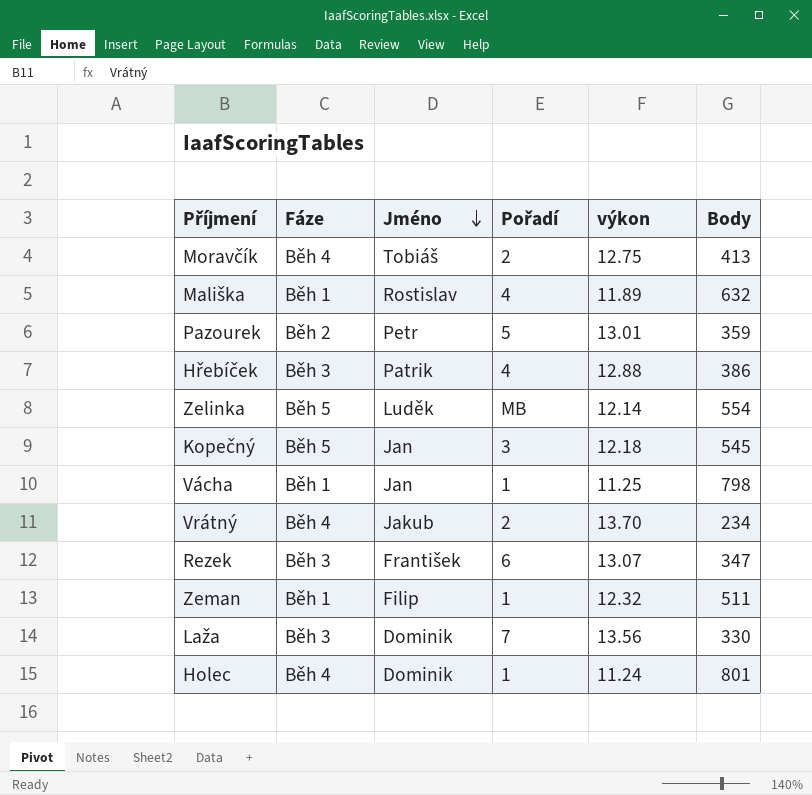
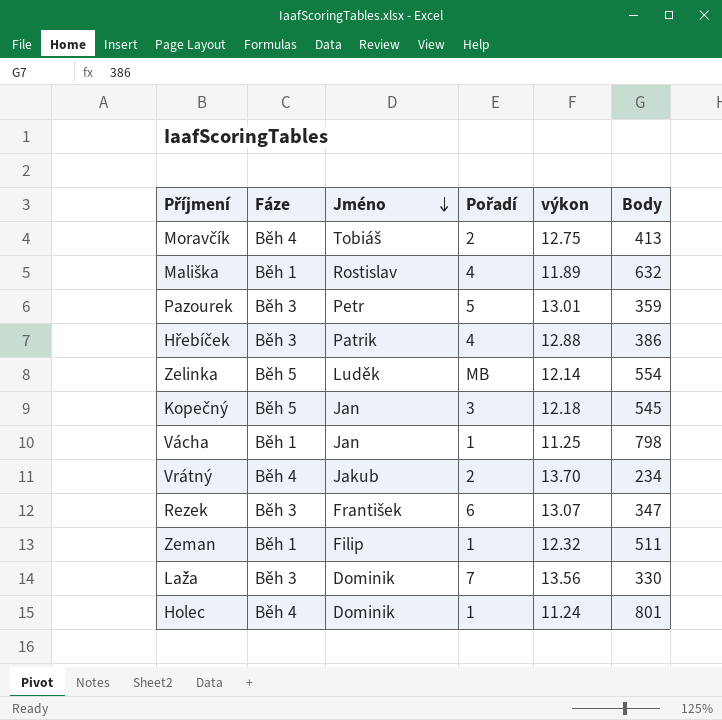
Pazourek | Fáze: Běh 2 -> Běh 3

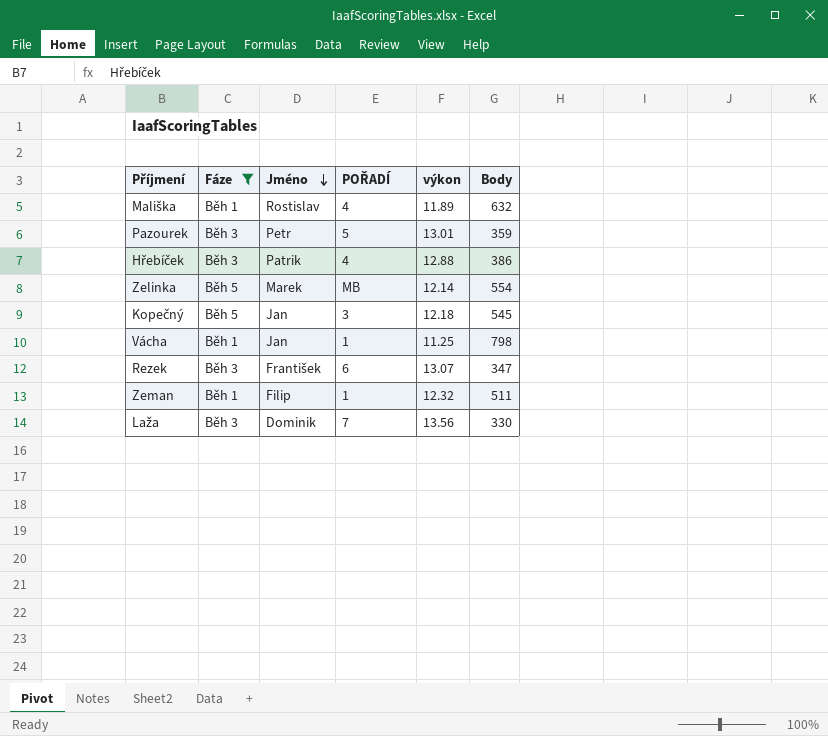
filter: none -> Fáze != Běh 4
column name: Pořadí -> POŘADÍ
Zelinka | Jméno: Luděk -> Marek

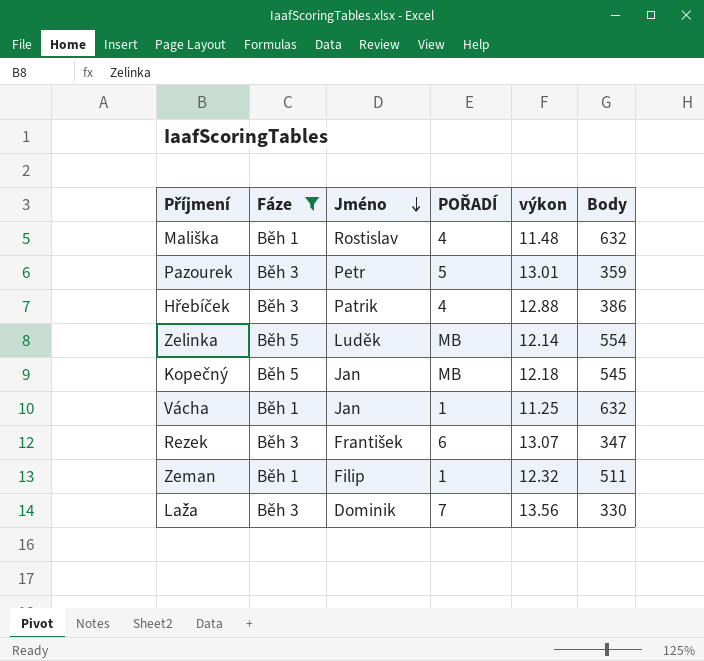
Mališka | výkon: 11.89 -> 11.48
Zelinka | Jméno: Marek -> Luděk
Kopečný | POŘADÍ: 3 -> MB
Vácha | Body: 798 -> 632

